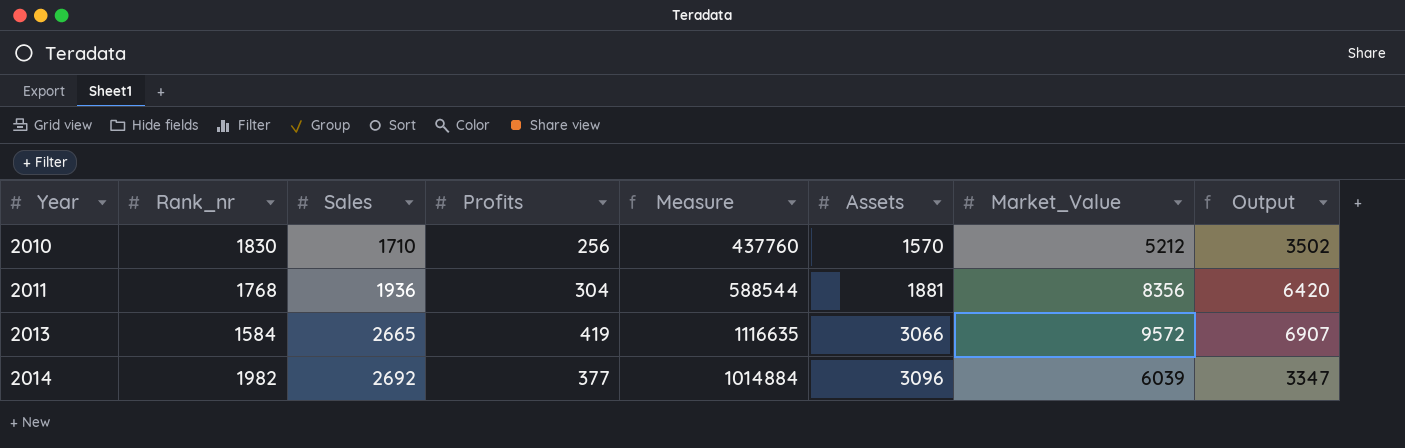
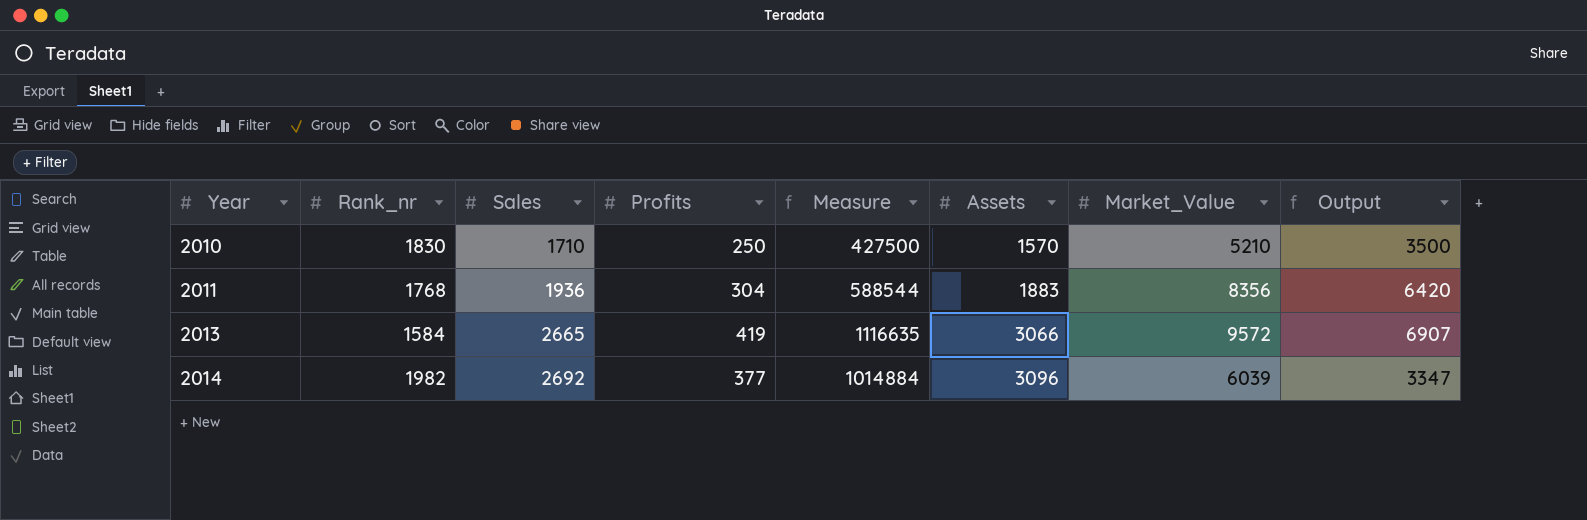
2010 | Profits: 256 -> 250
2010 | Measure: 437760 -> 427500
2010 | Market_Value: 5212 -> 5210
2010 | Output: 3502 -> 3500
2011 | Assets: 1881 -> 1883

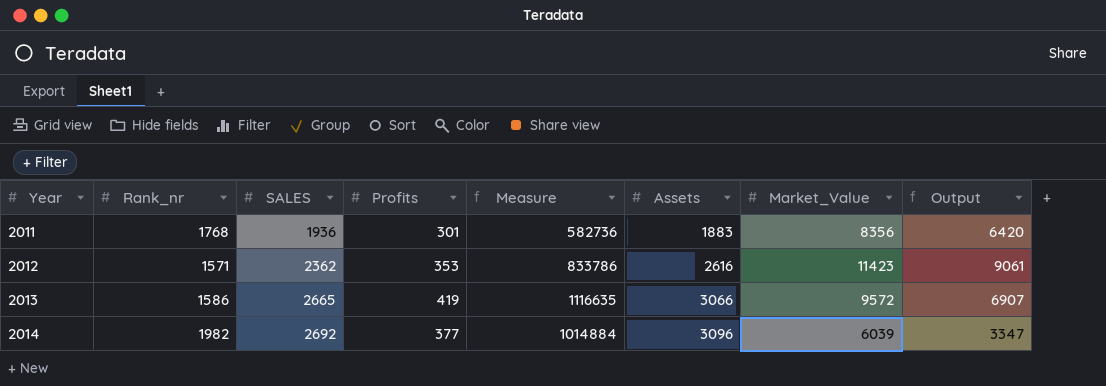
column name: Sales -> SALES
row 2010: 1830 | 1710 | 250 | 427500 | 1570 | 5210 | 3500 -> none
2011 | Profits: 304 -> 301
2011 | Measure: 588544 -> 582736
row 2012: none -> 1571 | 2362 | 353 | 833786 | 2616 | 11423 | 9061
2013 | Rank_nr: 1584 -> 1586

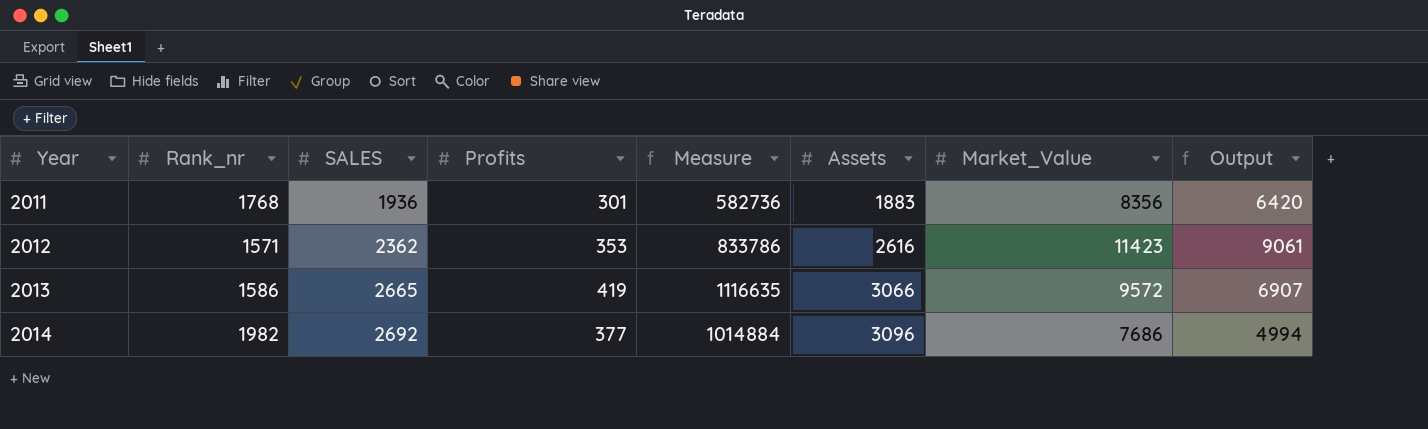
2014 | Market_Value: 6039 -> 7686
2014 | Output: 3347 -> 4994

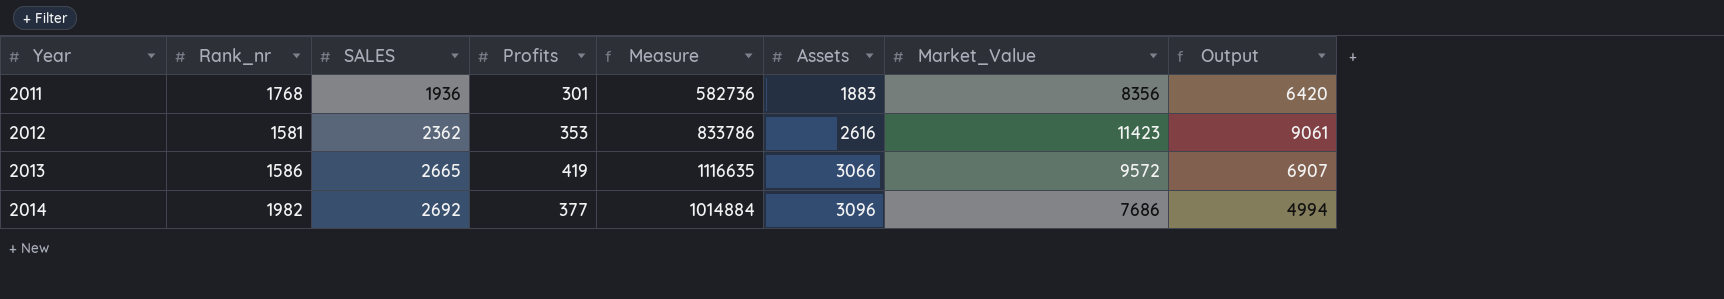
2012 | Rank_nr: 1571 -> 1581

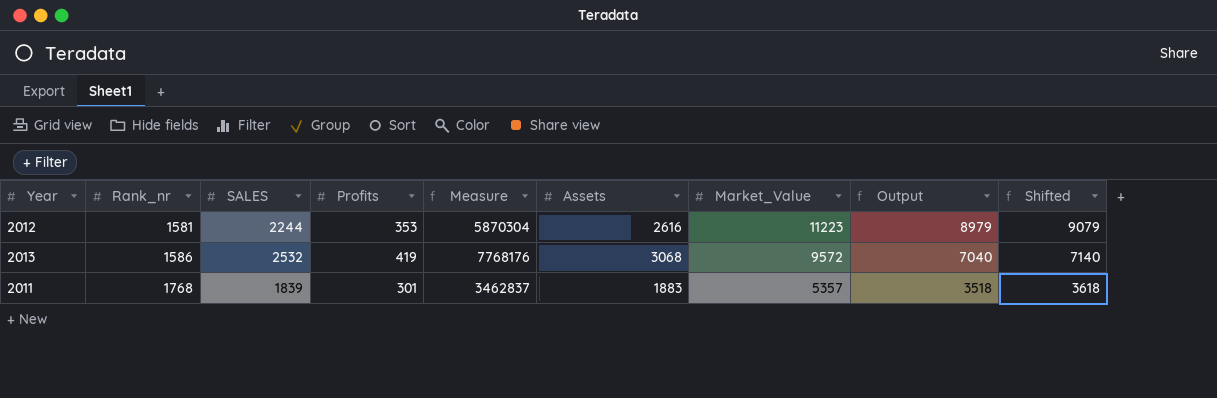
row order: Year ascending -> Rank_nr ascending
column Measure | formula: [SALES] * [Profits] -> [SALES] * [Assets]
column Shifted | formula: none -> [Output] + 100
row 2014: 1982 | 2692 | 377 | 1014884 | 3096 | 7686 | 4994 -> none
2012 | SALES: 2362 -> 2244
2012 | Market_Value: 11423 -> 11223
2012 | Output: 9061 -> 8979
2013 | SALES: 2665 -> 2532
2013 | Assets: 3066 -> 3068
2013 | Output: 6907 -> 7040
2011 | SALES: 1936 -> 1839
2011 | Market_Value: 8356 -> 5357
2011 | Output: 6420 -> 3518

